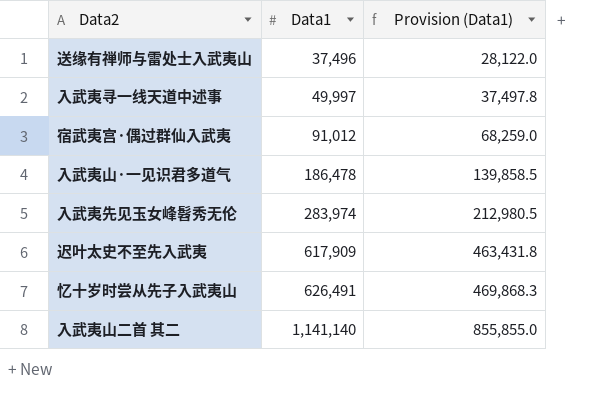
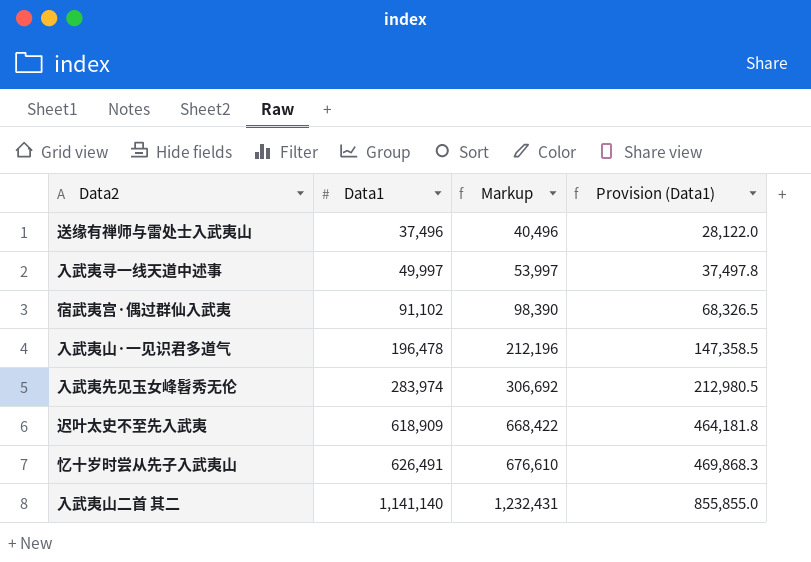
column Markup | formula: none -> [Data1] * 1.08
宿武夷宫·偶过群仙入武夷 | Data1: 91,012 -> 91,102
宿武夷宫·偶过群仙入武夷 | Provision (Data1): 68,259.0 -> 68,326.5
入武夷山·一见识君多道气 | Data1: 186,478 -> 196,478
入武夷山·一见识君多道气 | Provision (Data1): 139,858.5 -> 147,358.5
迟叶太史不至先入武夷 | Data1: 617,909 -> 618,909
迟叶太史不至先入武夷 | Provision (Data1): 463,431.8 -> 464,181.8

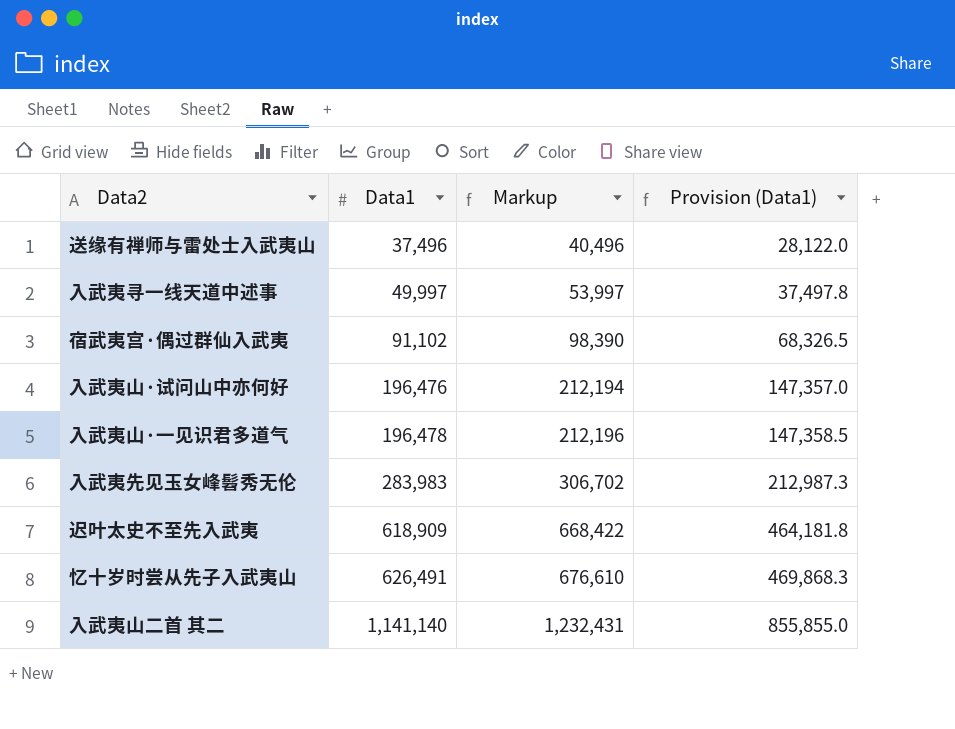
row 入武夷山·试问山中亦何好: none -> 196,476 | 212,194 | 147,357.0
入武夷先见玉女峰髫秀无伦 | Data1: 283,974 -> 283,983
入武夷先见玉女峰髫秀无伦 | Markup: 306,692 -> 306,702
入武夷先见玉女峰髫秀无伦 | Provision (Data1): 212,980.5 -> 212,987.3

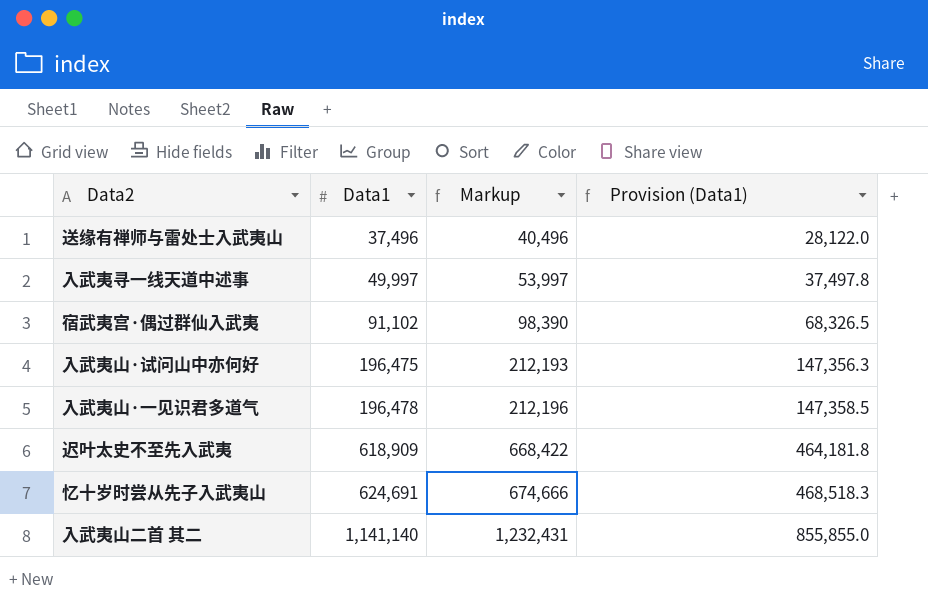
row 入武夷先见玉女峰髫秀无伦: 283,983 | 306,702 | 212,987.3 -> none
入武夷山·试问山中亦何好 | Data1: 196,476 -> 196,475
入武夷山·试问山中亦何好 | Markup: 212,194 -> 212,193
入武夷山·试问山中亦何好 | Provision (Data1): 147,357.0 -> 147,356.3
忆十岁时尝从先子入武夷山 | Data1: 626,491 -> 624,691
忆十岁时尝从先子入武夷山 | Markup: 676,610 -> 674,666
忆十岁时尝从先子入武夷山 | Provision (Data1): 469,868.3 -> 468,518.3

